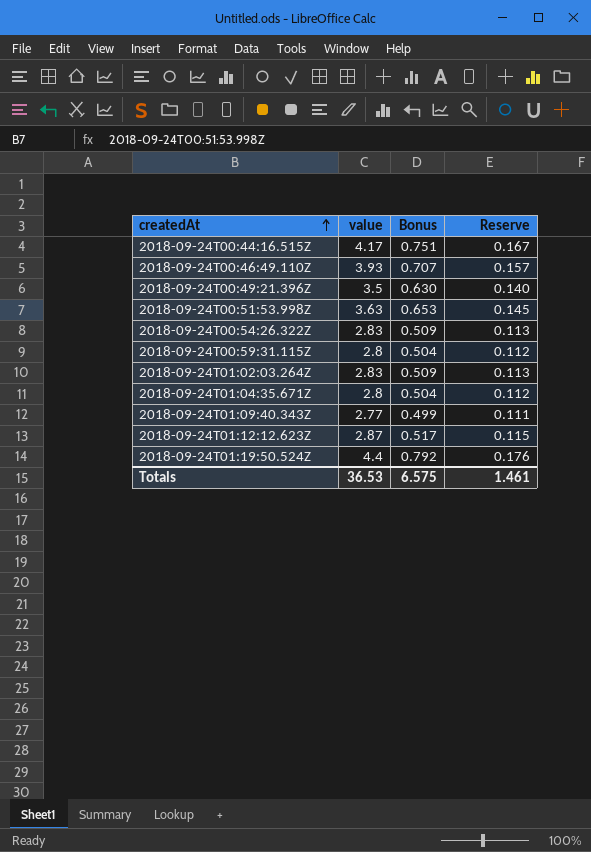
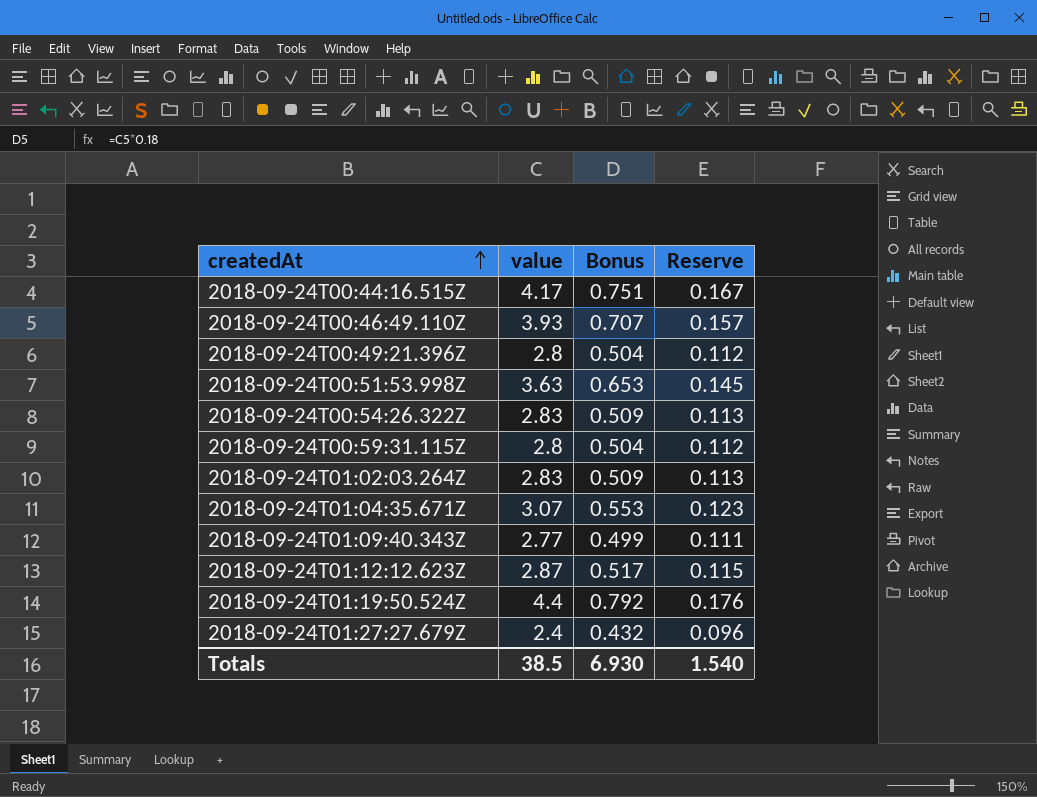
2018-09-24T00:49:21.396Z | value: 3.5 -> 2.8
2018-09-24T00:49:21.396Z | Bonus: 0.630 -> 0.504
2018-09-24T00:49:21.396Z | Reserve: 0.140 -> 0.112
2018-09-24T01:04:35.671Z | value: 2.8 -> 3.07
2018-09-24T01:04:35.671Z | Bonus: 0.504 -> 0.553
2018-09-24T01:04:35.671Z | Reserve: 0.112 -> 0.123
row 2018-09-24T01:27:27.679Z: none -> 2.4 | 0.432 | 0.096
Totals | value: 36.53 -> 38.5
Totals | Bonus: 6.575 -> 6.930
Totals | Reserve: 1.461 -> 1.540

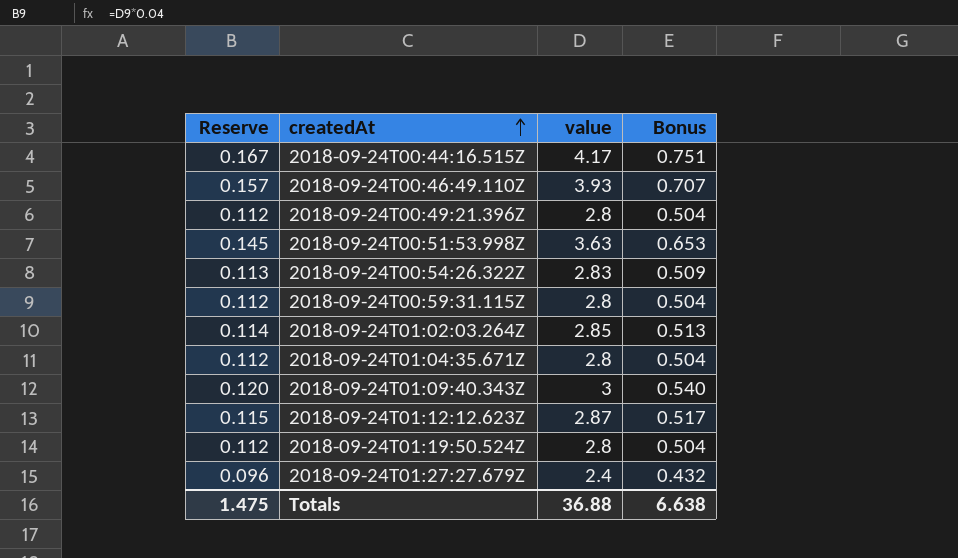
column Reserve | position: 4 -> 1
2018-09-24T01:02:03.264Z | Reserve: 0.113 -> 0.114
2018-09-24T01:02:03.264Z | value: 2.83 -> 2.85
2018-09-24T01:02:03.264Z | Bonus: 0.509 -> 0.513
2018-09-24T01:04:35.671Z | Reserve: 0.123 -> 0.112
2018-09-24T01:04:35.671Z | value: 3.07 -> 2.8
2018-09-24T01:04:35.671Z | Bonus: 0.553 -> 0.504
2018-09-24T01:09:40.343Z | Reserve: 0.111 -> 0.120
2018-09-24T01:09:40.343Z | value: 2.77 -> 3
2018-09-24T01:09:40.343Z | Bonus: 0.499 -> 0.540
2018-09-24T01:19:50.524Z | Reserve: 0.176 -> 0.112
2018-09-24T01:19:50.524Z | value: 4.4 -> 2.8
2018-09-24T01:19:50.524Z | Bonus: 0.792 -> 0.504
Totals | Reserve: 1.540 -> 1.475
Totals | value: 38.5 -> 36.88
Totals | Bonus: 6.930 -> 6.638

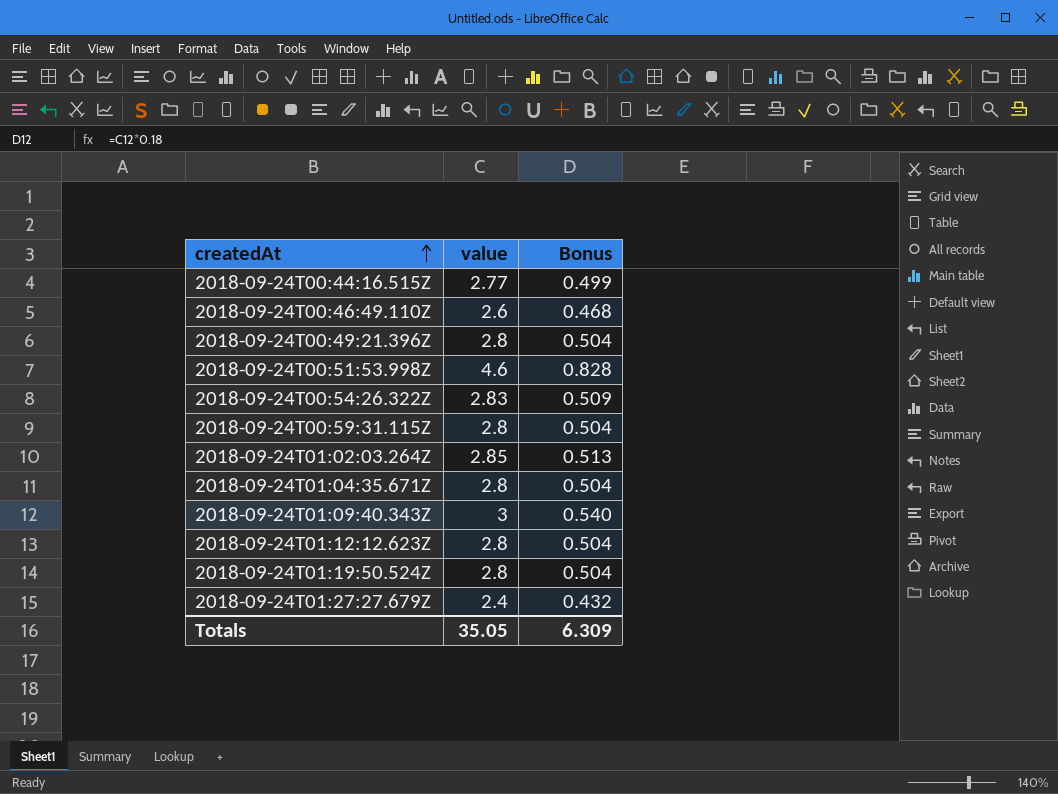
column Reserve | formula: [value] * 0.04 -> none
2018-09-24T00:44:16.515Z | value: 4.17 -> 2.77
2018-09-24T00:44:16.515Z | Bonus: 0.751 -> 0.499
2018-09-24T00:46:49.110Z | value: 3.93 -> 2.6
2018-09-24T00:46:49.110Z | Bonus: 0.707 -> 0.468
2018-09-24T00:51:53.998Z | value: 3.63 -> 4.6
2018-09-24T00:51:53.998Z | Bonus: 0.653 -> 0.828
2018-09-24T01:12:12.623Z | value: 2.87 -> 2.8
2018-09-24T01:12:12.623Z | Bonus: 0.517 -> 0.504
Totals | value: 36.88 -> 35.05
Totals | Bonus: 6.638 -> 6.309

